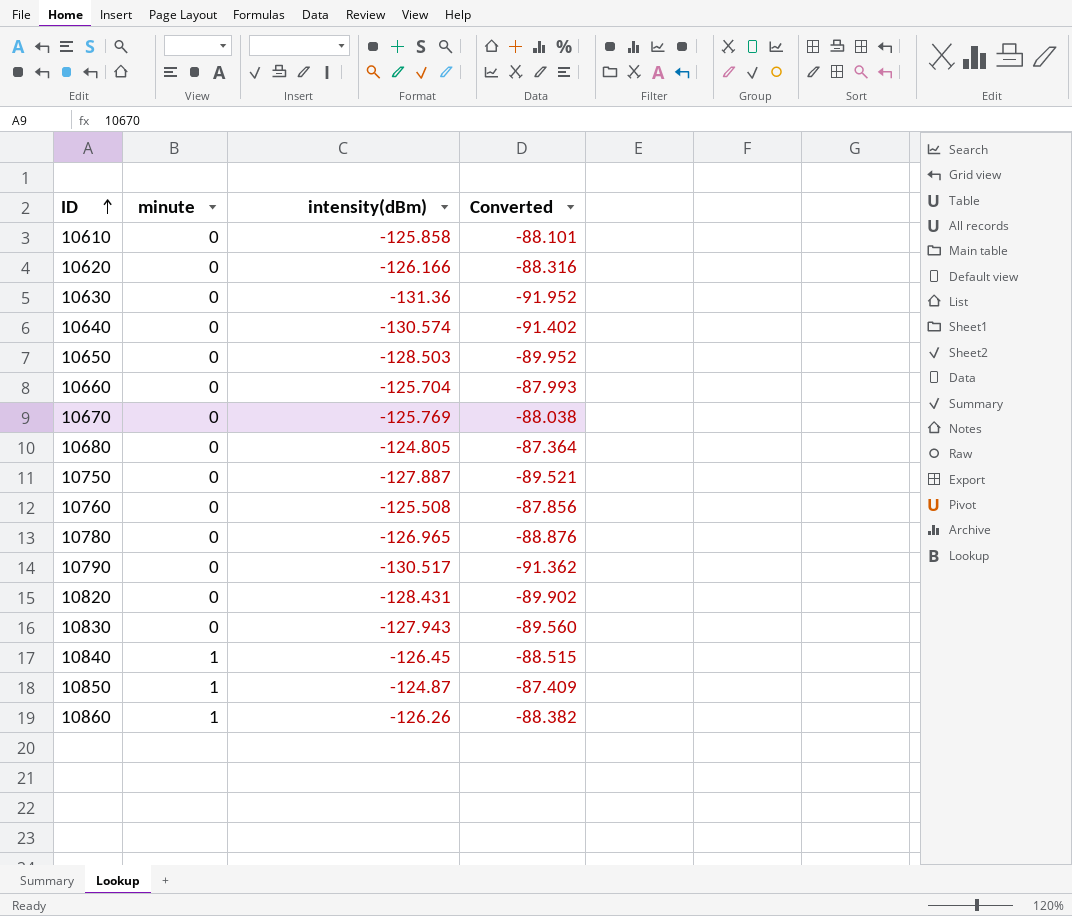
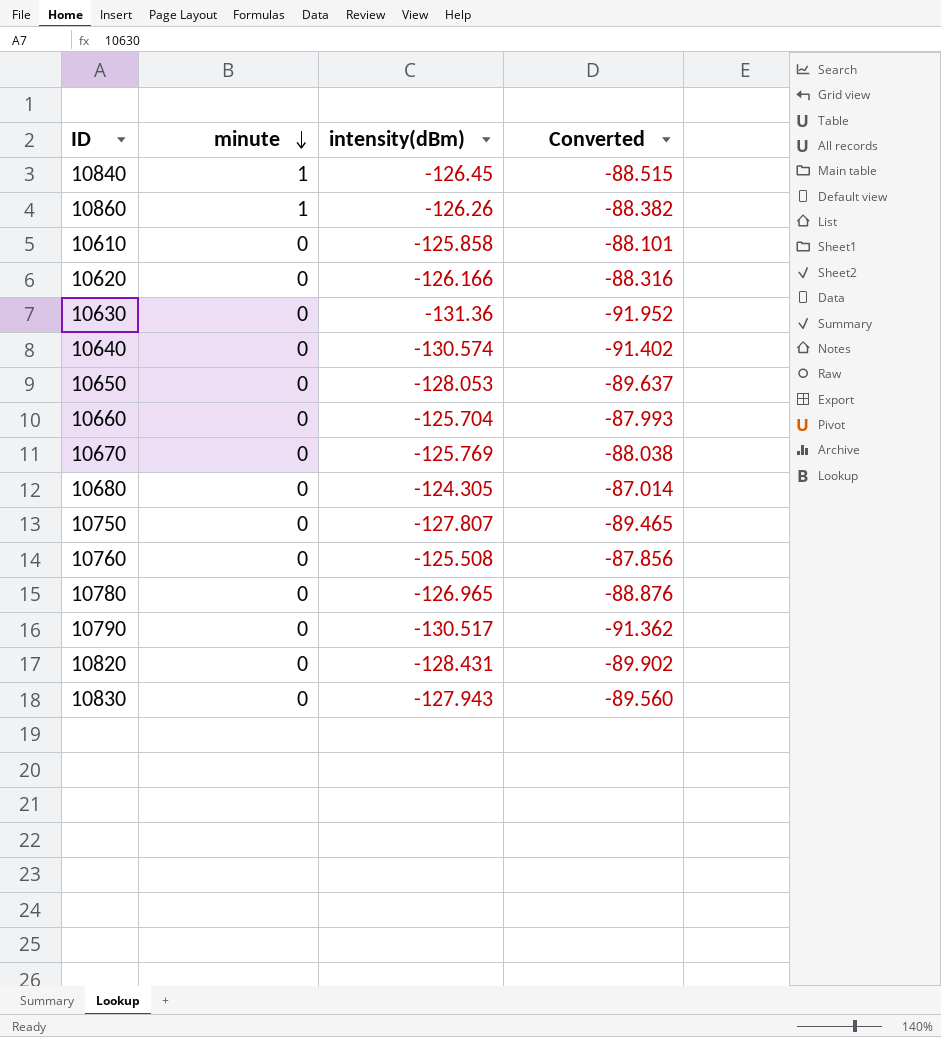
row order: ID ascending -> minute descending
row 10850: 1 | -124.87 | -87.409 -> none
10650 | intensity(dBm): -128.503 -> -128.053
10650 | Converted: -89.952 -> -89.637
10680 | intensity(dBm): -124.805 -> -124.305
10680 | Converted: -87.364 -> -87.014
10750 | intensity(dBm): -127.887 -> -127.807
10750 | Converted: -89.521 -> -89.465

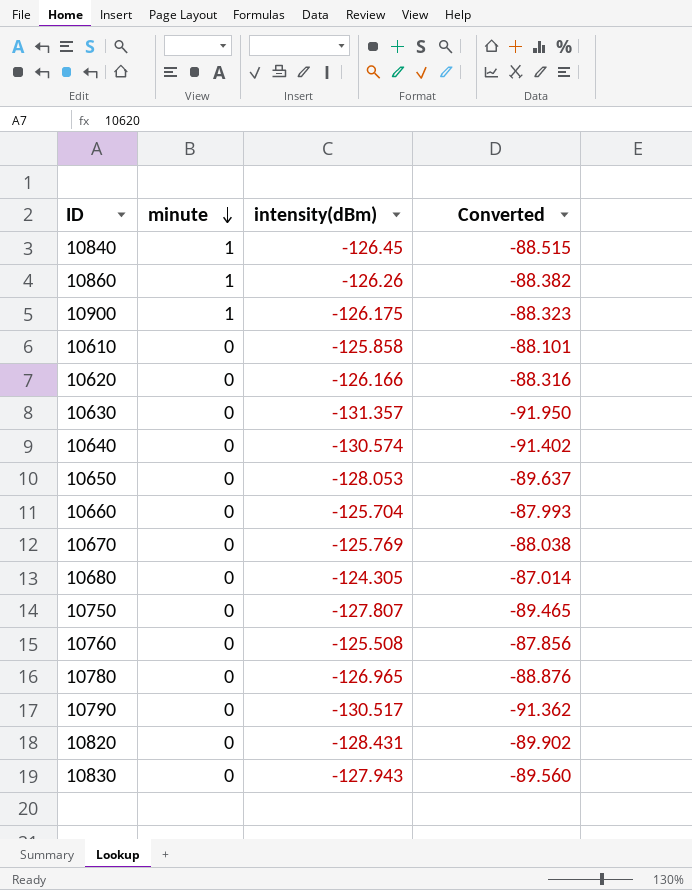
row 10900: none -> 1 | -126.175 | -88.323
10630 | intensity(dBm): -131.36 -> -131.357
10630 | Converted: -91.952 -> -91.950

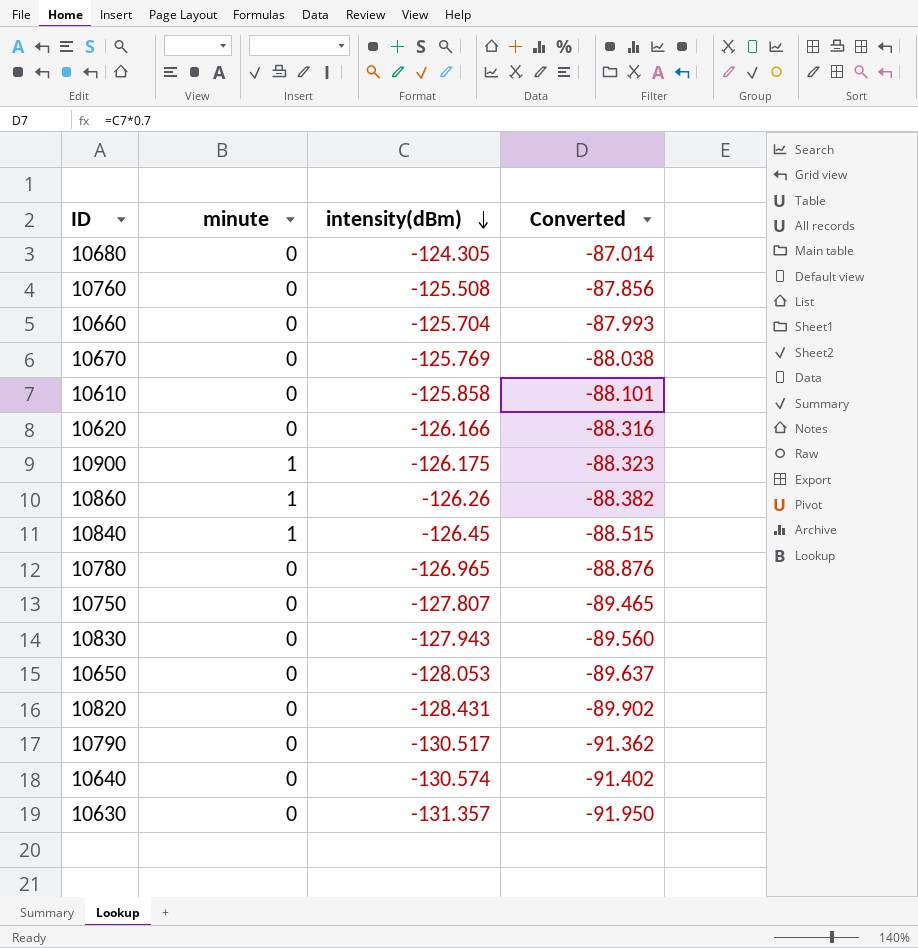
row order: minute descending -> intensity(dBm) descending

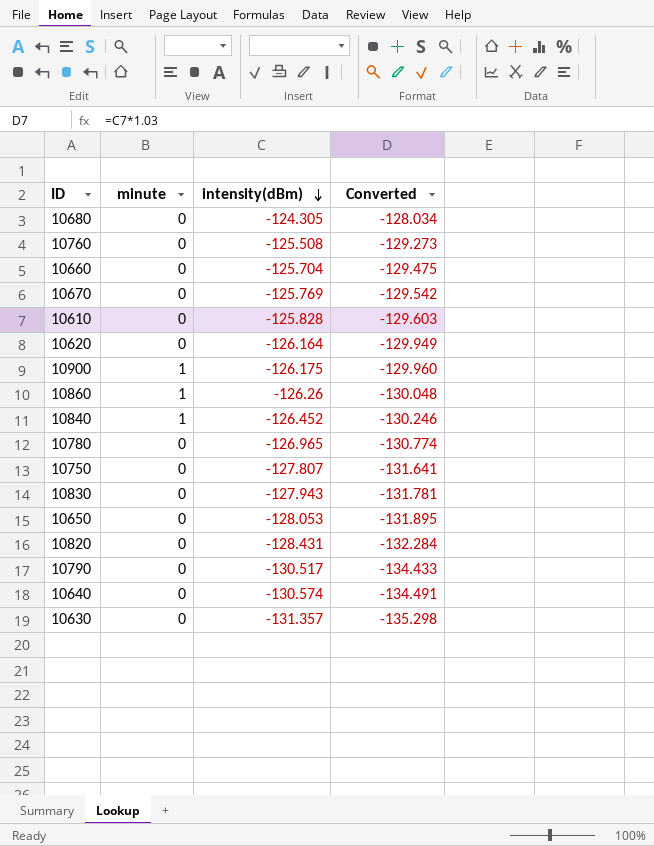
column Converted | formula: [intensity(dBm)] * 0.7 -> [intensity(dBm)] * 1.03
10610 | intensity(dBm): -125.858 -> -125.828
10620 | intensity(dBm): -126.166 -> -126.164
10840 | intensity(dBm): -126.45 -> -126.452

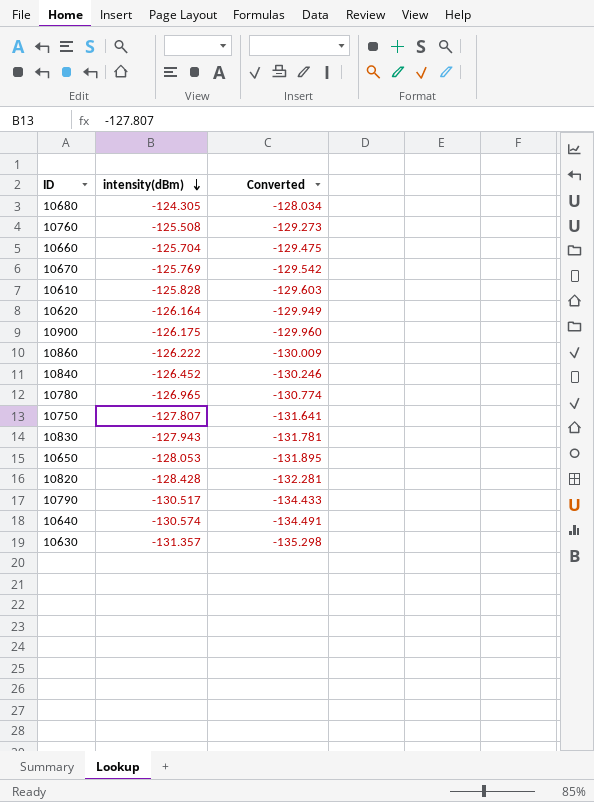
column minute | position: 2 -> none
10860 | intensity(dBm): -126.26 -> -126.222
10860 | Converted: -130.048 -> -130.009
10820 | intensity(dBm): -128.431 -> -128.428
10820 | Converted: -132.284 -> -132.281

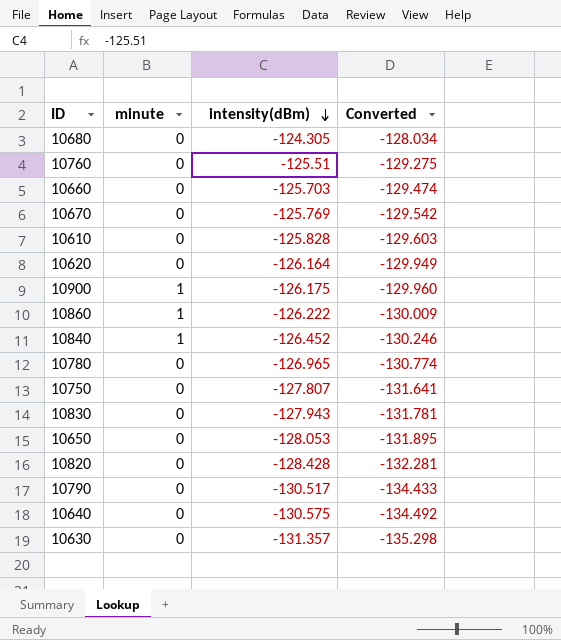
column minute | position: none -> 2
10760 | intensity(dBm): -125.508 -> -125.51
10760 | Converted: -129.273 -> -129.275
10660 | intensity(dBm): -125.704 -> -125.703
10660 | Converted: -129.475 -> -129.474
10640 | intensity(dBm): -130.574 -> -130.575
10640 | Converted: -134.491 -> -134.492

